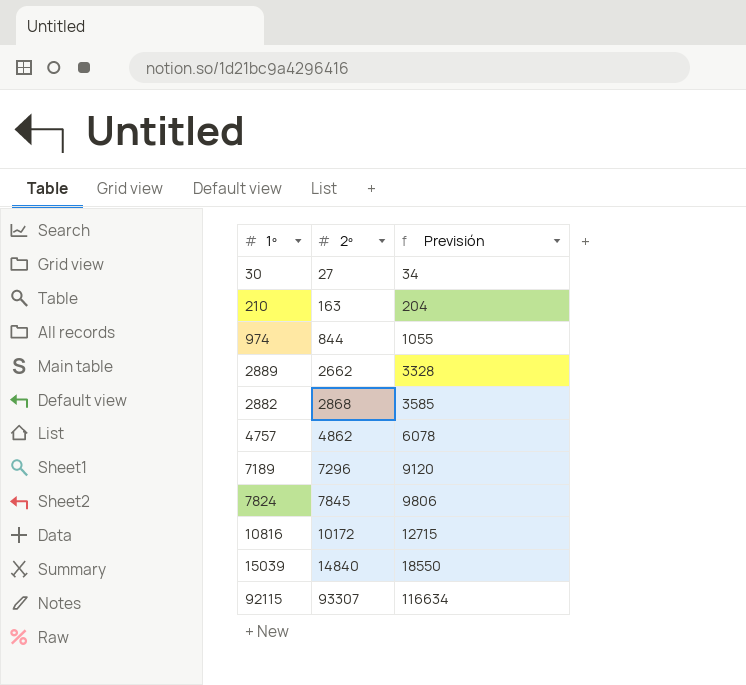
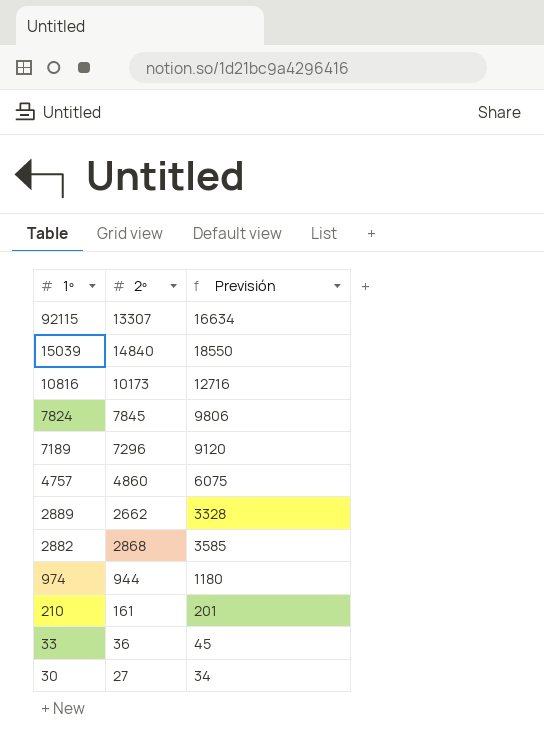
row order: 2º ascending -> 1º descending
92115 | 2º: 93307 -> 13307
92115 | Previsión: 116634 -> 16634
10816 | 2º: 10172 -> 10173
10816 | Previsión: 12715 -> 12716
4757 | 2º: 4862 -> 4860
4757 | Previsión: 6078 -> 6075
974 | 2º: 844 -> 944
974 | Previsión: 1055 -> 1180
210 | 2º: 163 -> 161
210 | Previsión: 204 -> 201
row 33: none -> 36 | 45

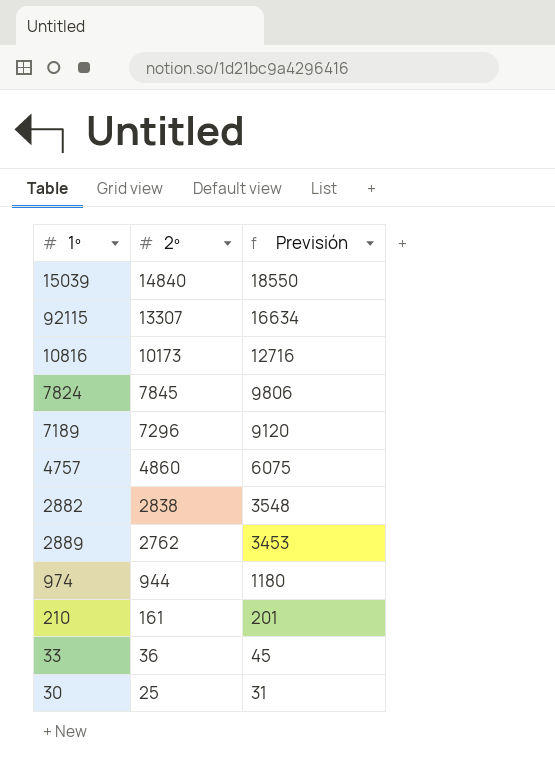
row order: 1º descending -> 2º descending
2882 | 2º: 2868 -> 2838
2882 | Previsión: 3585 -> 3548
2889 | 2º: 2662 -> 2762
2889 | Previsión: 3328 -> 3453
30 | 2º: 27 -> 25
30 | Previsión: 34 -> 31

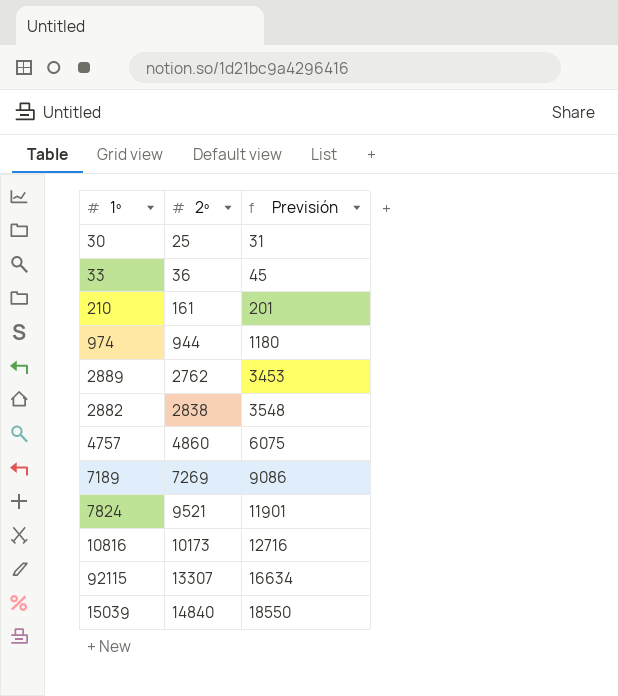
row order: 2º descending -> 2º ascending
7189 | 2º: 7296 -> 7269
7189 | Previsión: 9120 -> 9086
7824 | 2º: 7845 -> 9521
7824 | Previsión: 9806 -> 11901

